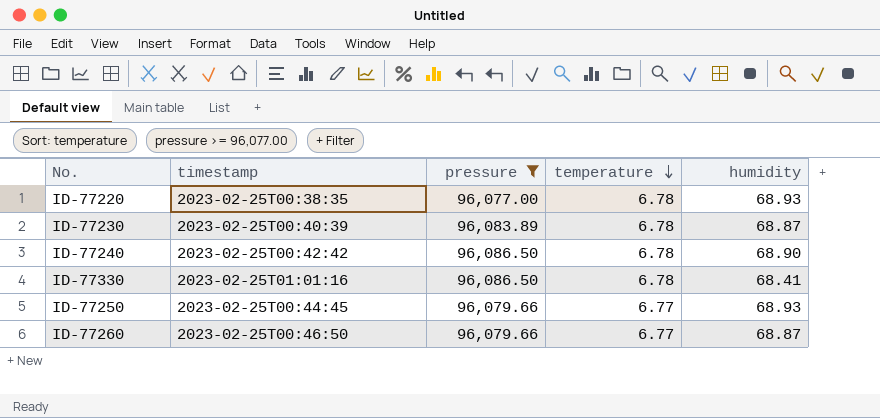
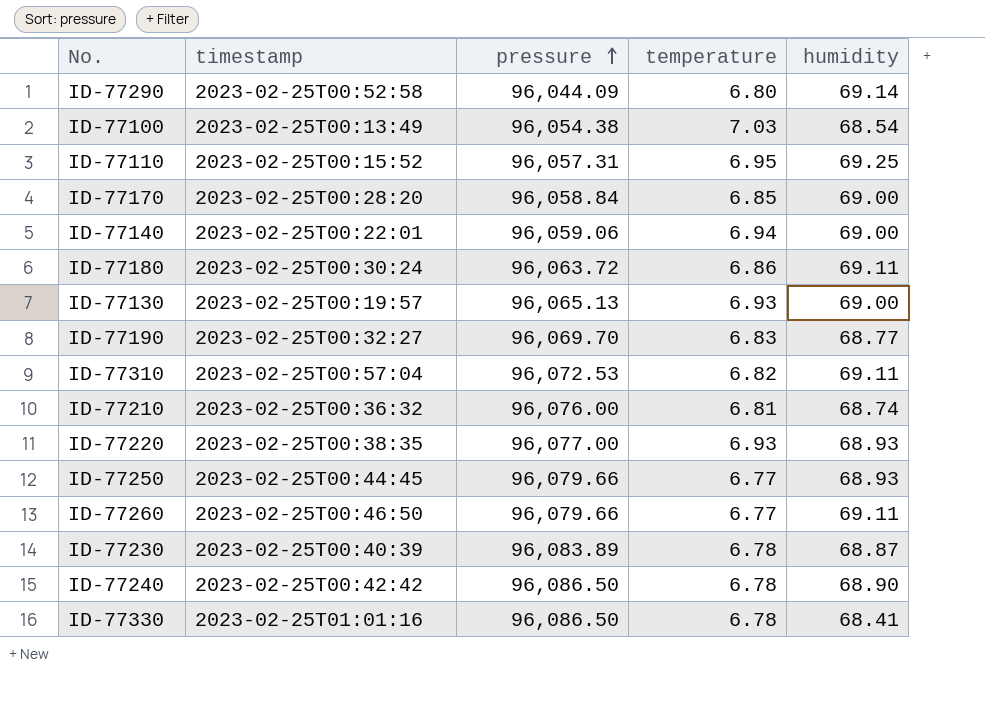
filter: pressure >= 96,077.00 -> none
row order: temperature descending -> pressure ascending
ID-77220 | temperature: 6.78 -> 6.93
ID-77260 | humidity: 68.87 -> 69.11

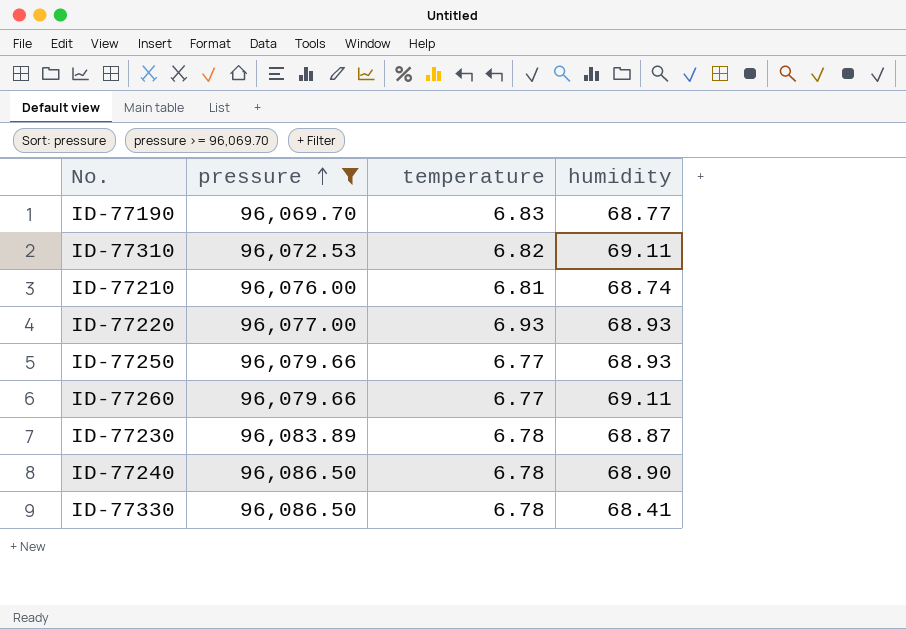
filter: none -> pressure >= 96,069.70
column timestamp | position: 2 -> none

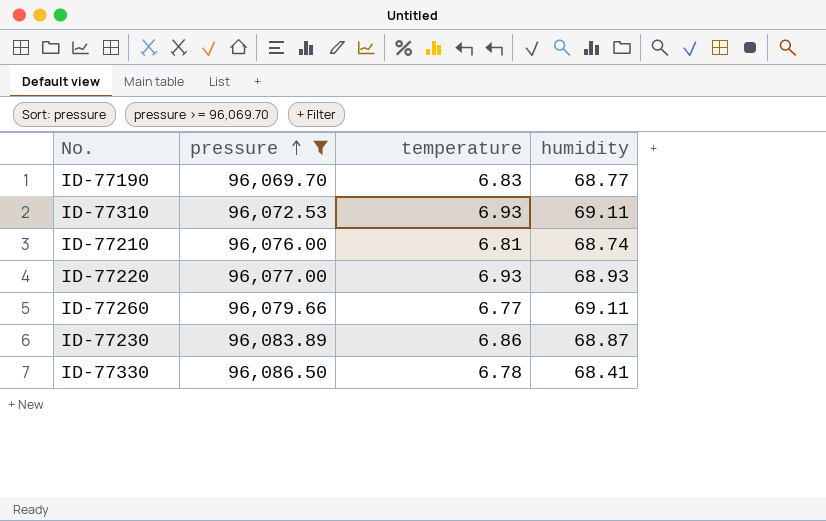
row ID-77250: 96,079.66 | 6.77 | 68.93 -> none
row ID-77240: 96,086.50 | 6.78 | 68.90 -> none
ID-77310 | temperature: 6.82 -> 6.93
ID-77230 | temperature: 6.78 -> 6.86

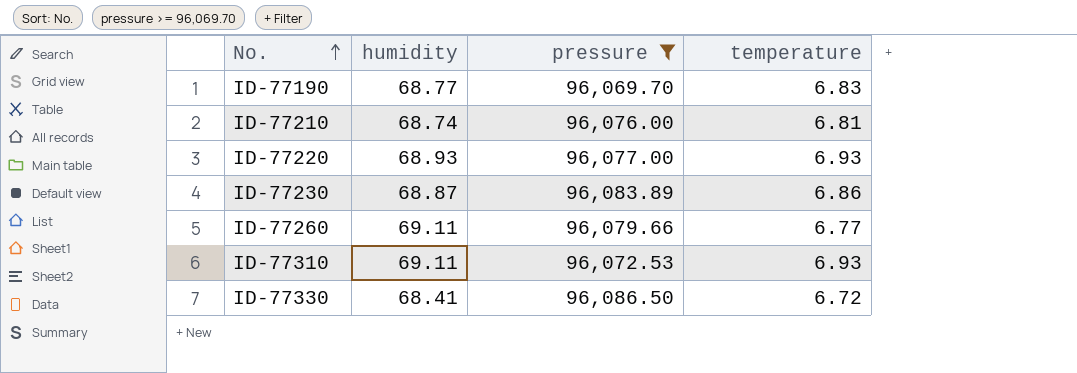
row order: pressure ascending -> No. ascending
column humidity | position: 4 -> 2
ID-77330 | temperature: 6.78 -> 6.72

